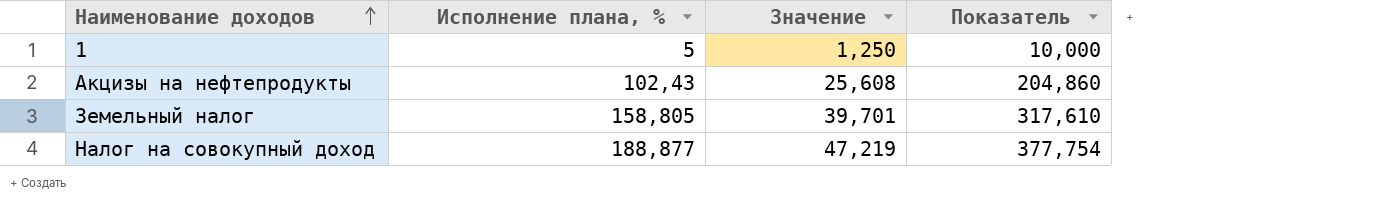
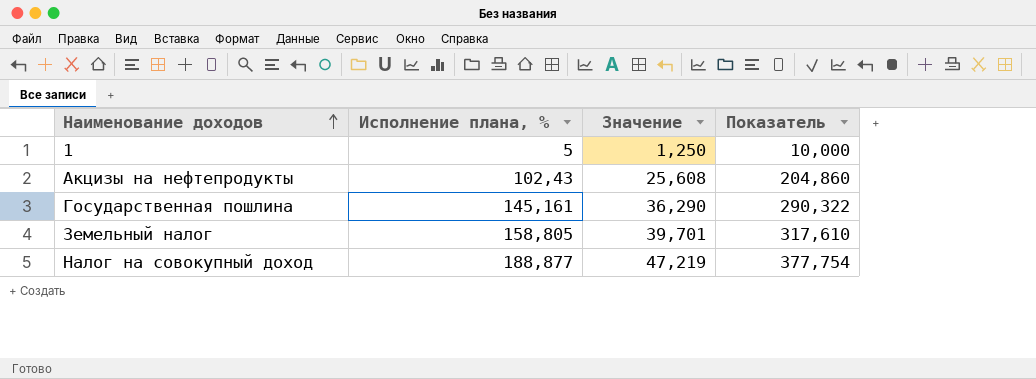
row Государственная пошлина: none -> 145,161 | 36,290 | 290,322

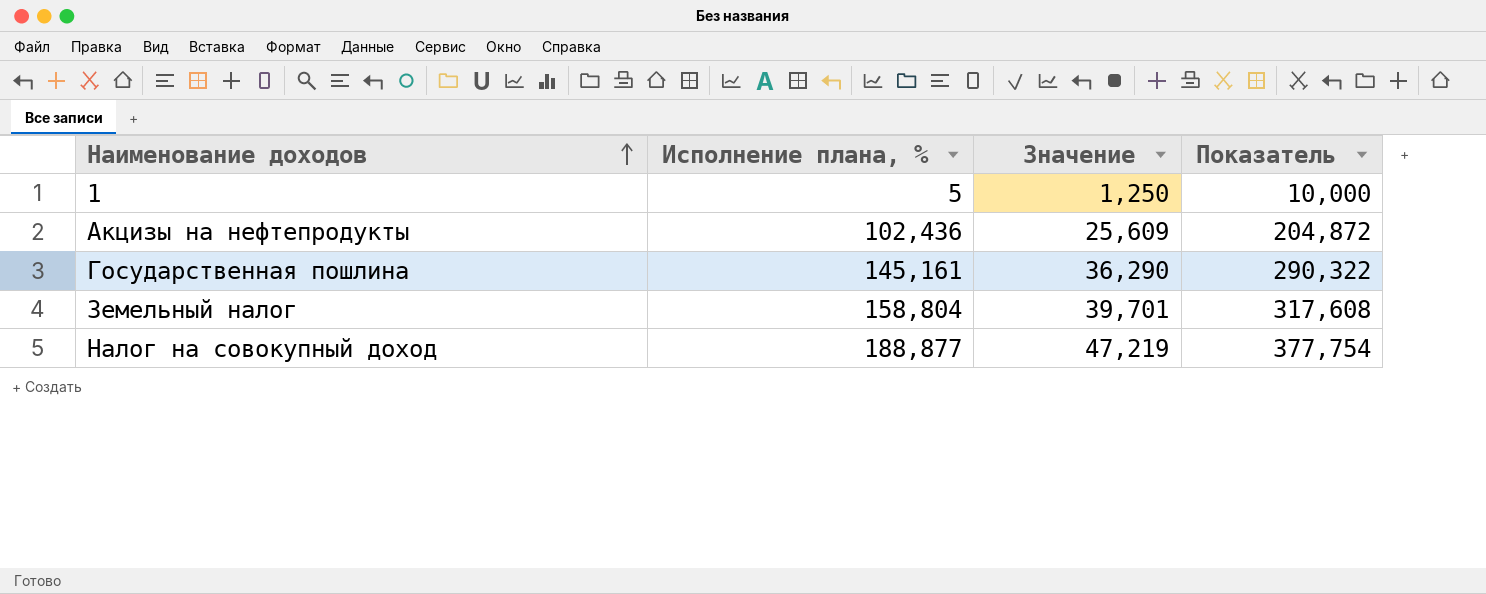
Акцизы на нефтепродукты | Исполнение плана, %: 102,43 -> 102,436
Акцизы на нефтепродукты | Значение: 25,608 -> 25,609
Акцизы на нефтепродукты | Показатель: 204,860 -> 204,872
Земельный налог | Исполнение плана, %: 158,805 -> 158,804
Земельный налог | Показатель: 317,610 -> 317,608

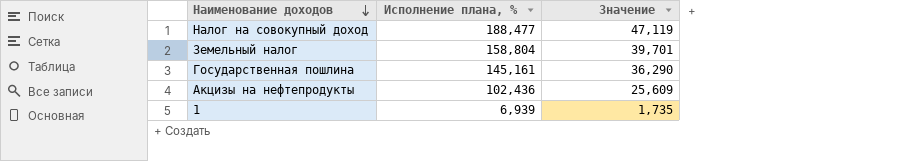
row order: Наименование доходов ascending -> Наименование доходов descending
column Показатель | formula: [Исполнение плана, %] * 2 -> none
Налог на совокупный доход | Исполнение плана, %: 188,877 -> 188,477
Налог на совокупный доход | Значение: 47,219 -> 47,119
1 | Исполнение плана, %: 5 -> 6,939
1 | Значение: 1,250 -> 1,735

